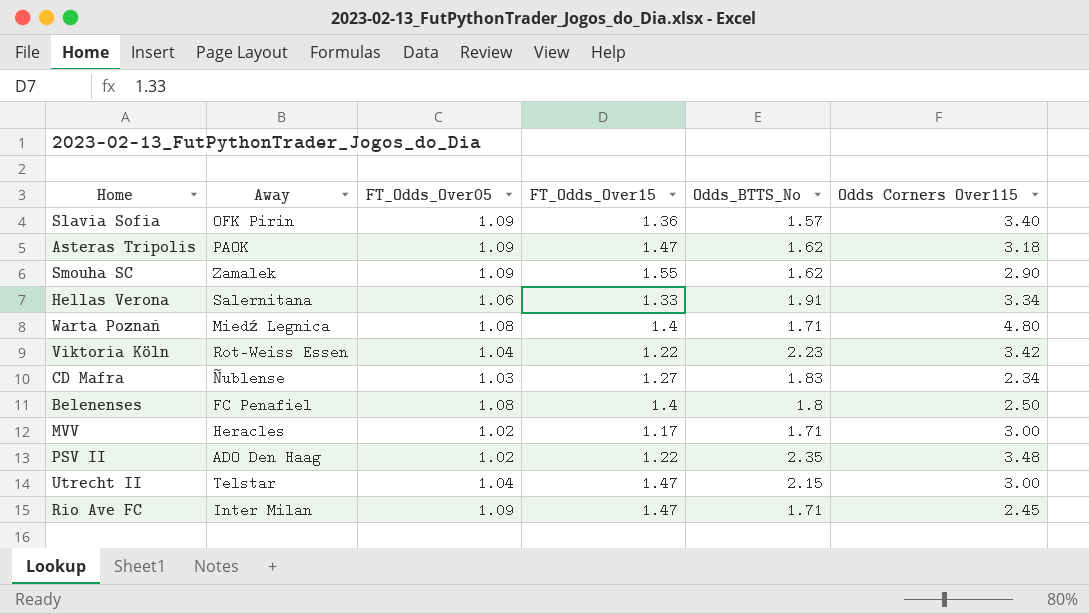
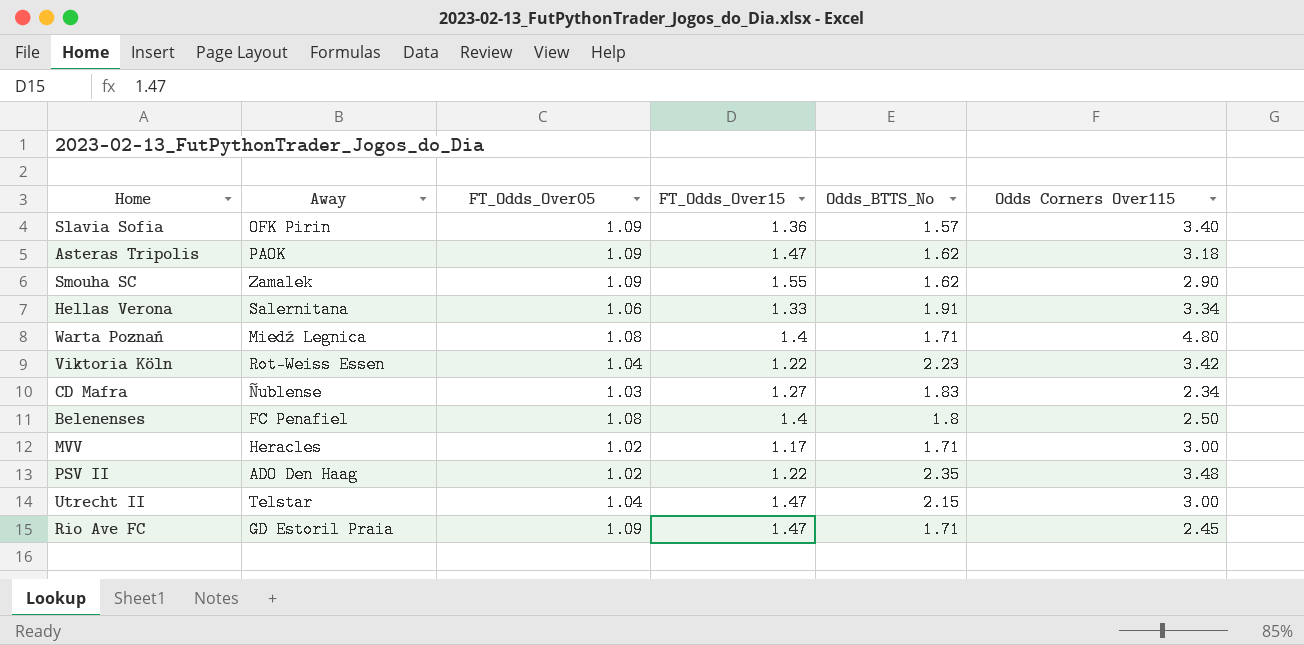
Rio Ave FC | Away: Inter Milan -> GD Estoril Praia

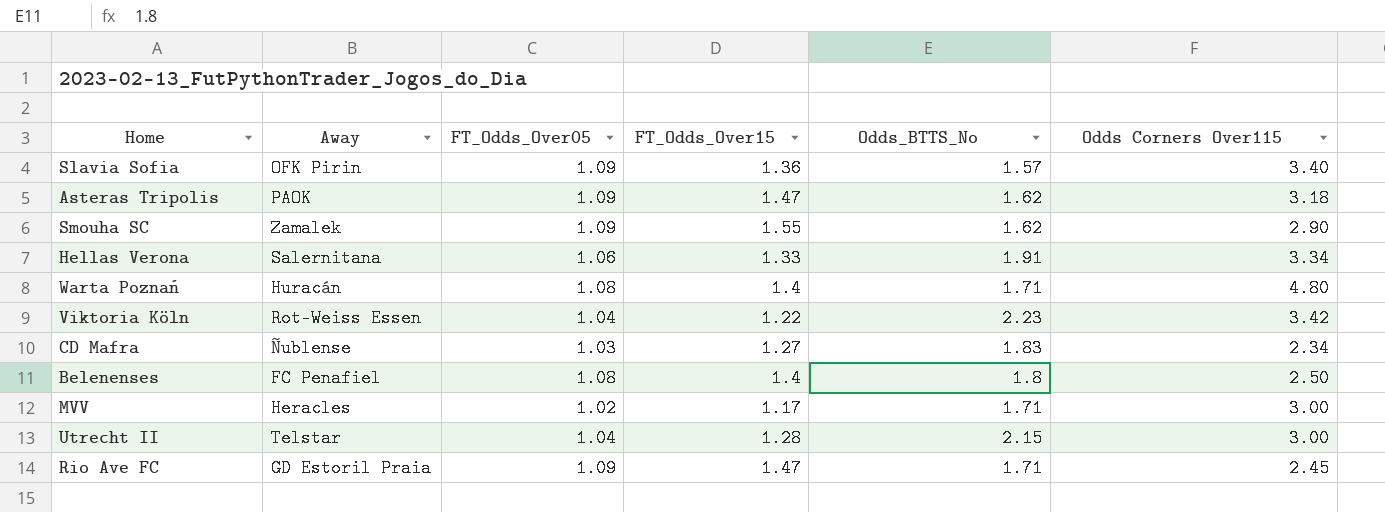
row PSV II: ADO Den Haag | 1.02 | 1.22 | 2.35 | 3.48 -> none
Warta Poznań | Away: Miedź Legnica -> Huracán
Utrecht II | FT_Odds_Over15: 1.47 -> 1.28

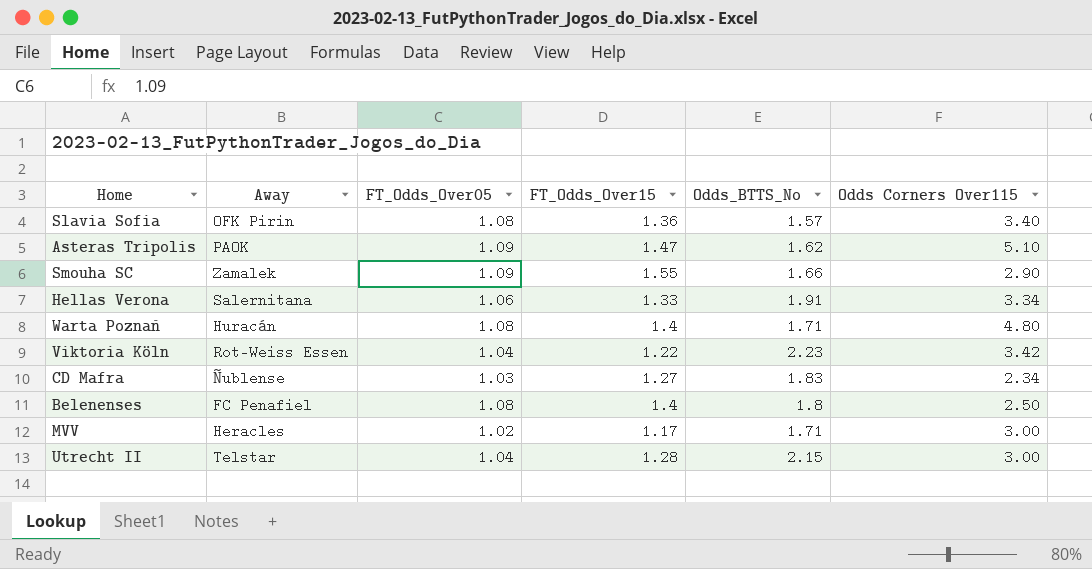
row Rio Ave FC: GD Estoril Praia | 1.09 | 1.47 | 1.71 | 2.45 -> none
Slavia Sofia | FT_Odds_Over05: 1.09 -> 1.08
Asteras Tripolis | Odds Corners Over115: 3.18 -> 5.10
Smouha SC | Odds_BTTS_No: 1.62 -> 1.66

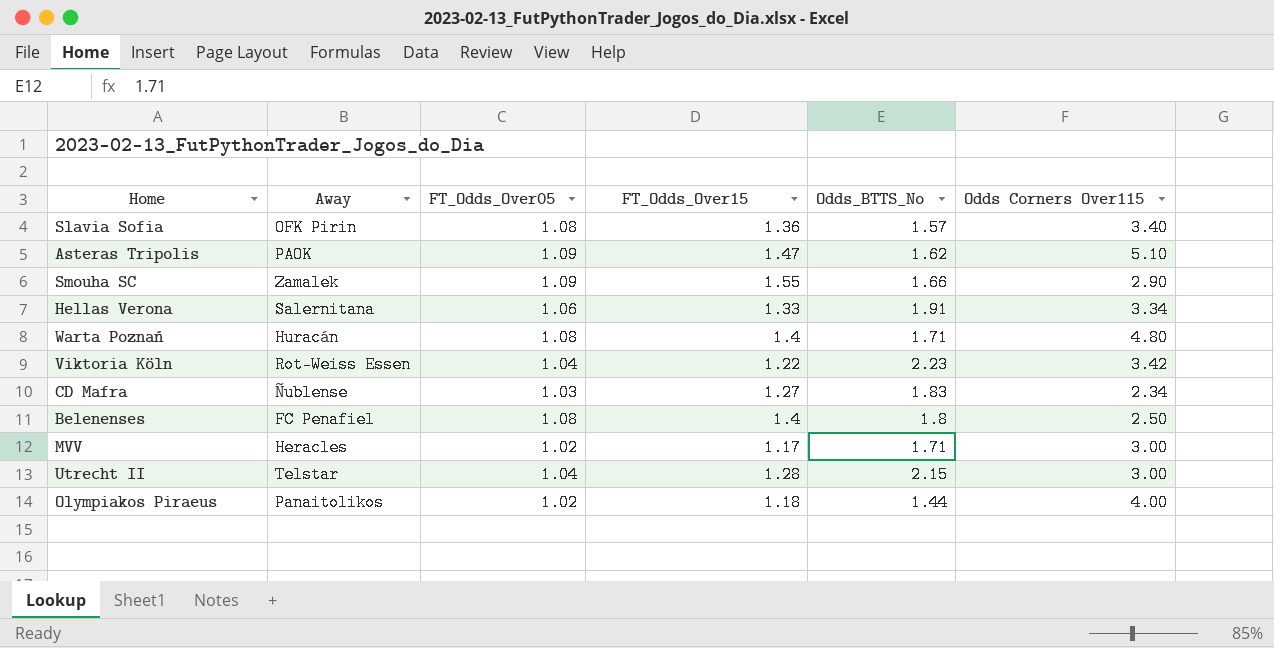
row Olympiakos Piraeus: none -> Panaitolikos | 1.02 | 1.18 | 1.44 | 4.00

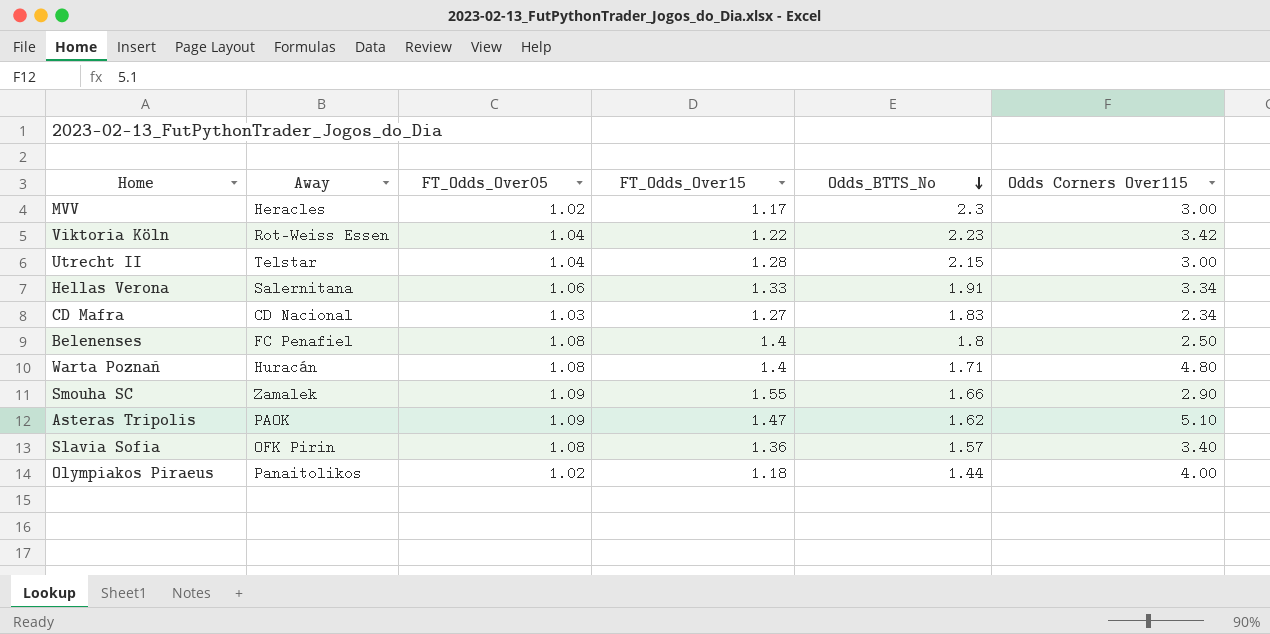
row order: none -> Odds_BTTS_No descending
MVV | Odds_BTTS_No: 1.71 -> 2.3
CD Mafra | Away: Ñublense -> CD Nacional

